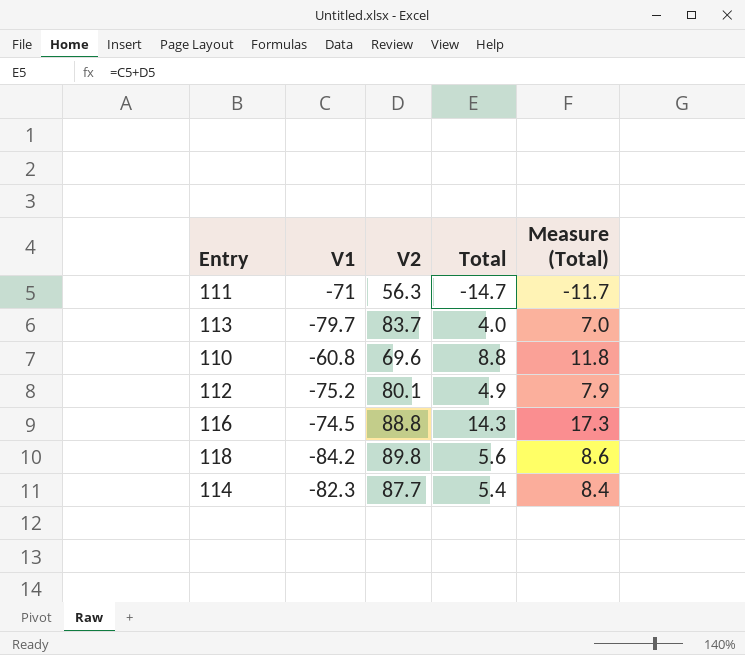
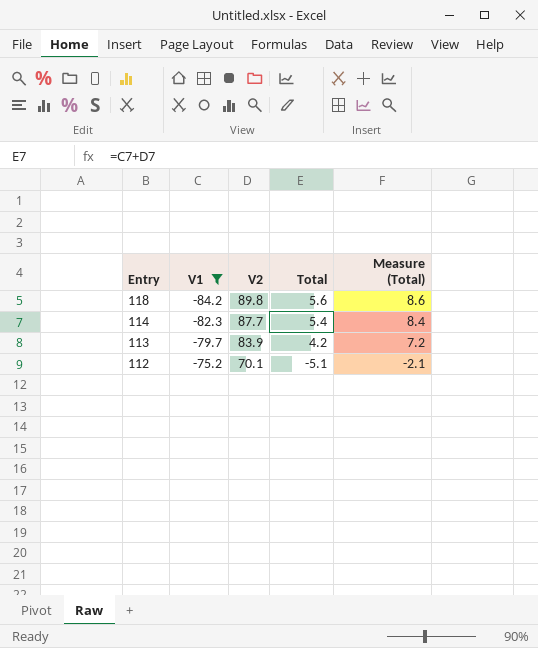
filter: none -> V1 <= -75.2
row order: none -> Entry descending
113 | V2: 83.7 -> 83.9
113 | Total: 4.0 -> 4.2
113 | Measure (Total): 7.0 -> 7.2
112 | V2: 80.1 -> 70.1
112 | Total: 4.9 -> -5.1
112 | Measure (Total): 7.9 -> -2.1

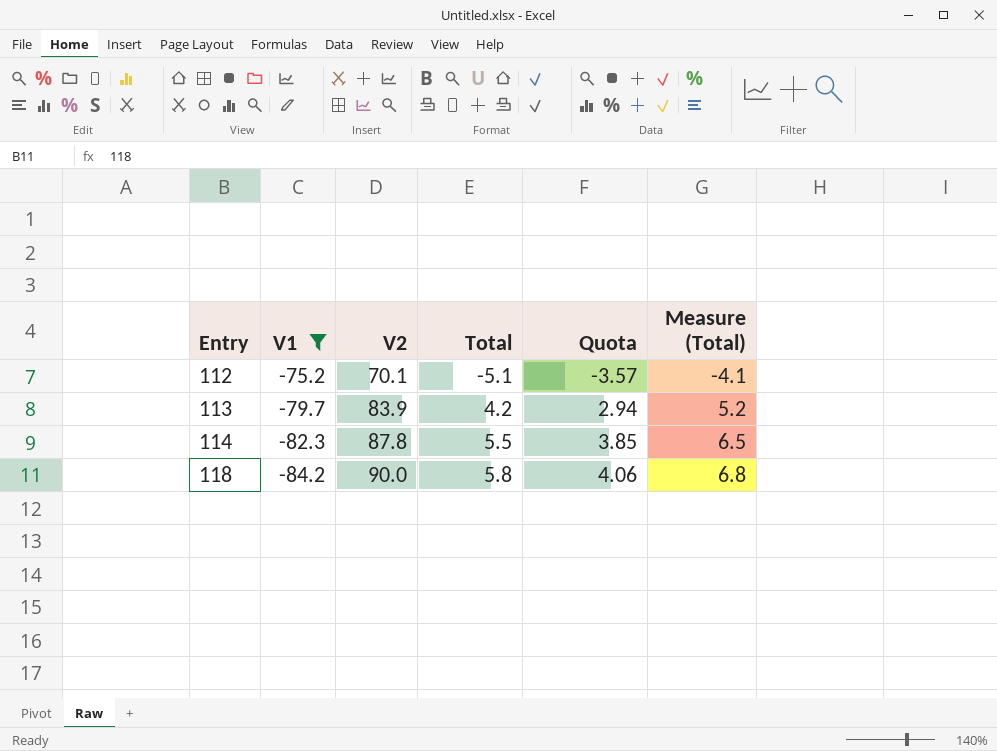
row order: Entry descending -> Entry ascending
column Quota | formula: none -> [Total] * 0.7
column Measure (Total) | formula: [Total] + 3 -> [Total] + 1
114 | V2: 87.7 -> 87.8
114 | Total: 5.4 -> 5.5
118 | V2: 89.8 -> 90.0
118 | Total: 5.6 -> 5.8

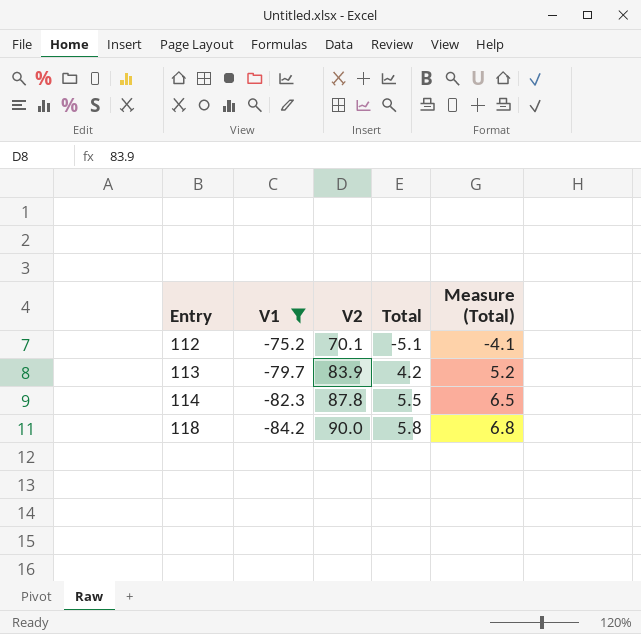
column Quota | formula: [Total] * 0.7 -> none

